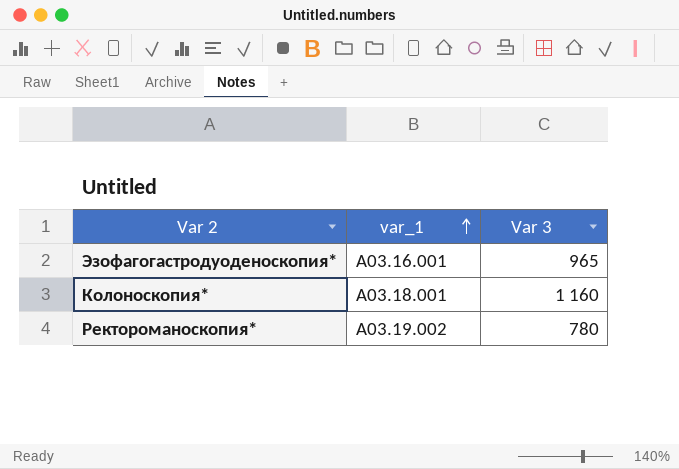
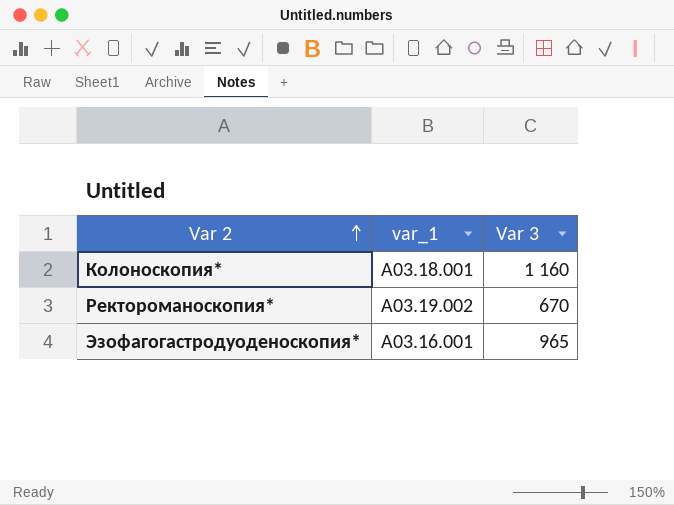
row order: var_1 ascending -> Var 2 ascending
Ректороманоскопия* | Var 3: 780 -> 670

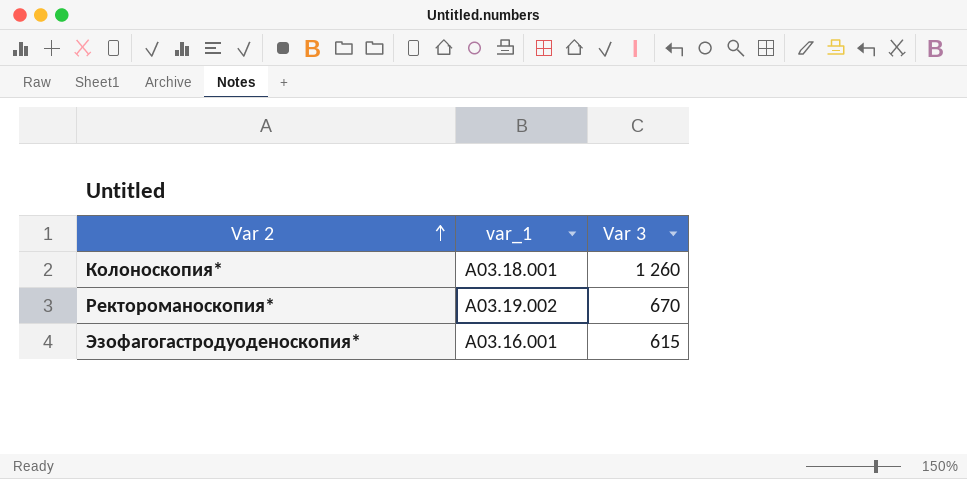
Колоноскопия* | Var 3: 1 160 -> 1 260
Эзофагогастродуоденоскопия* | Var 3: 965 -> 615

